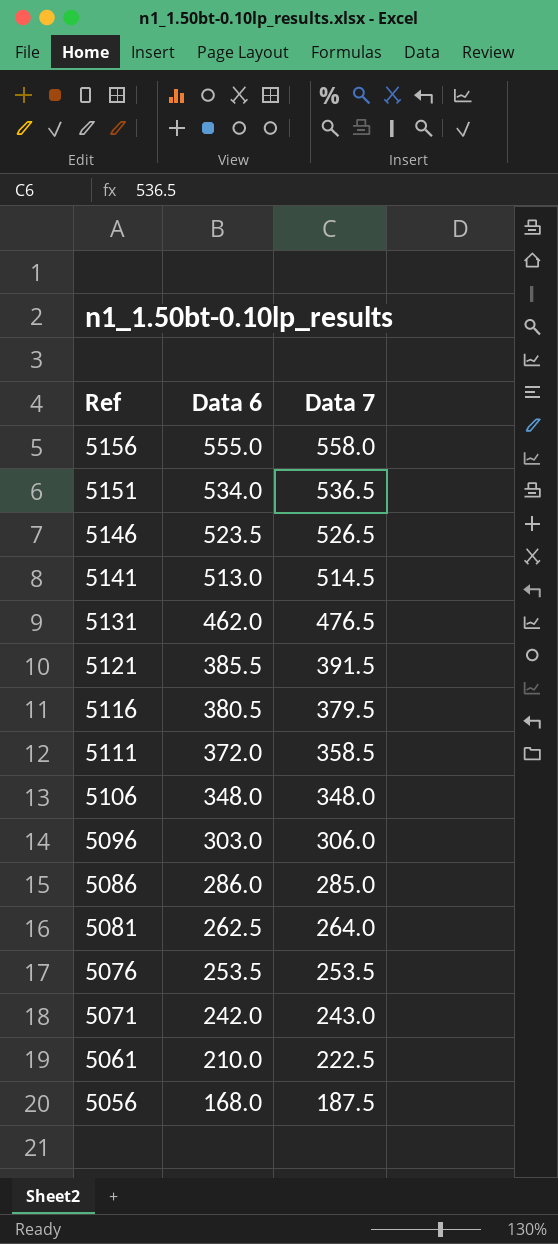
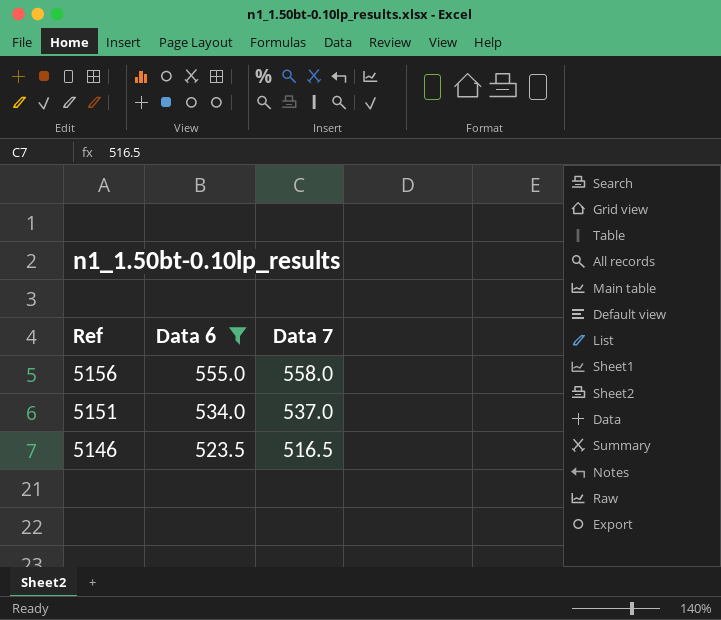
filter: none -> Data 6 >= 523.5
5151 | Data 7: 536.5 -> 537.0
5146 | Data 7: 526.5 -> 516.5

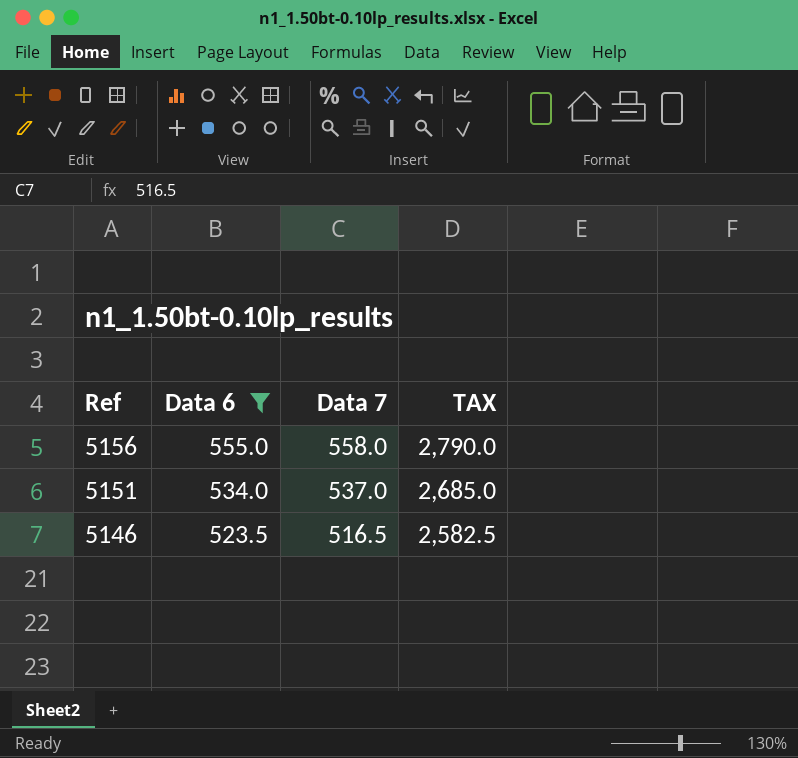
column TAX | formula: none -> [Data 7] * 5

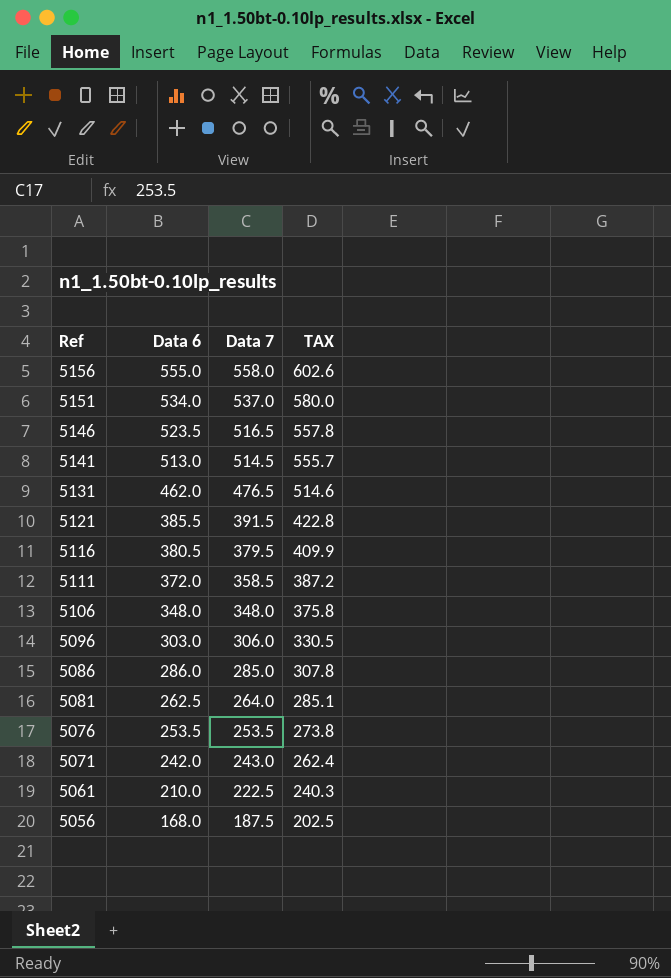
filter: Data 6 >= 523.5 -> none
column TAX | formula: [Data 7] * 5 -> [Data 7] * 1.08

